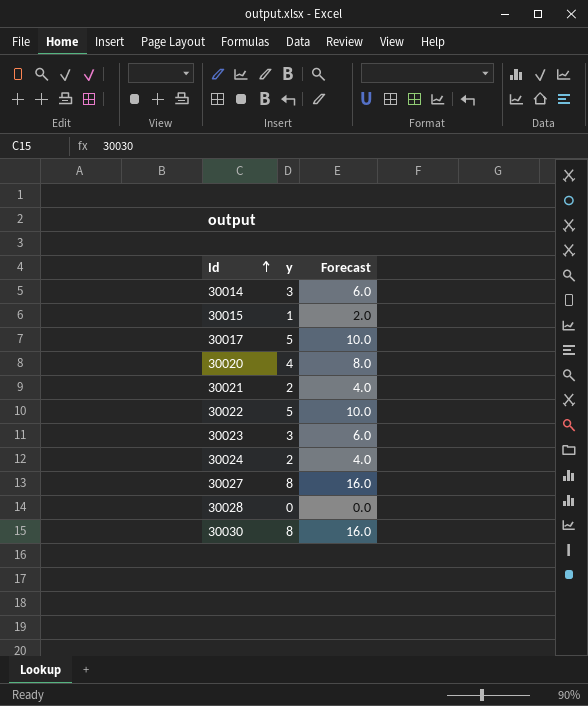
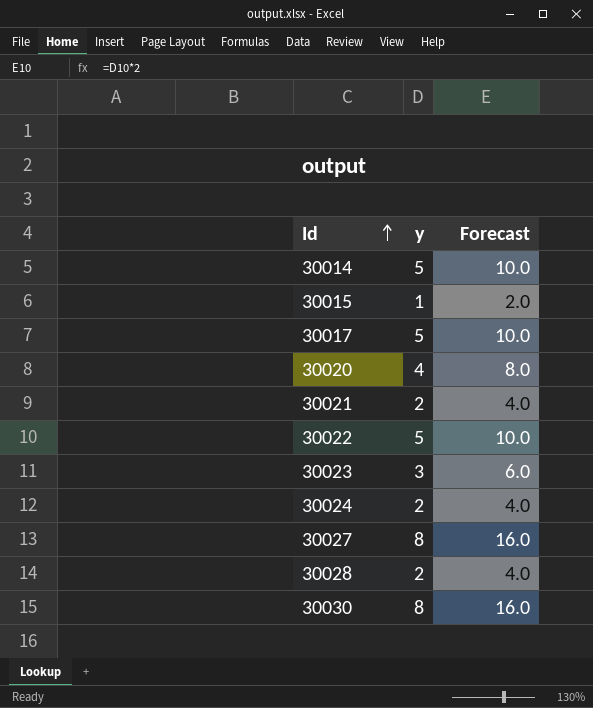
30014 | y: 3 -> 5
30014 | Forecast: 6.0 -> 10.0
30028 | y: 0 -> 2
30028 | Forecast: 0.0 -> 4.0

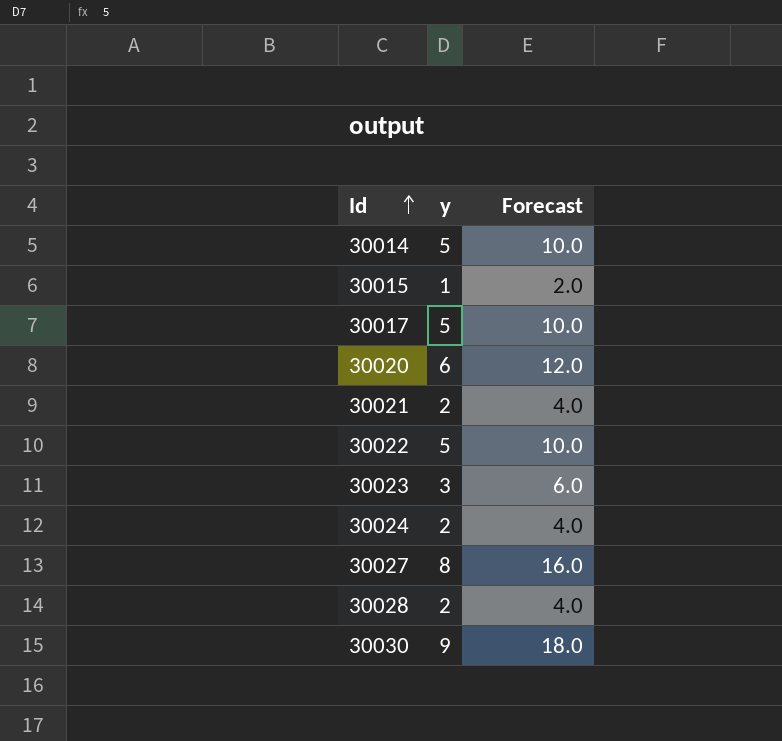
30020 | y: 4 -> 6
30020 | Forecast: 8.0 -> 12.0
30030 | y: 8 -> 9
30030 | Forecast: 16.0 -> 18.0

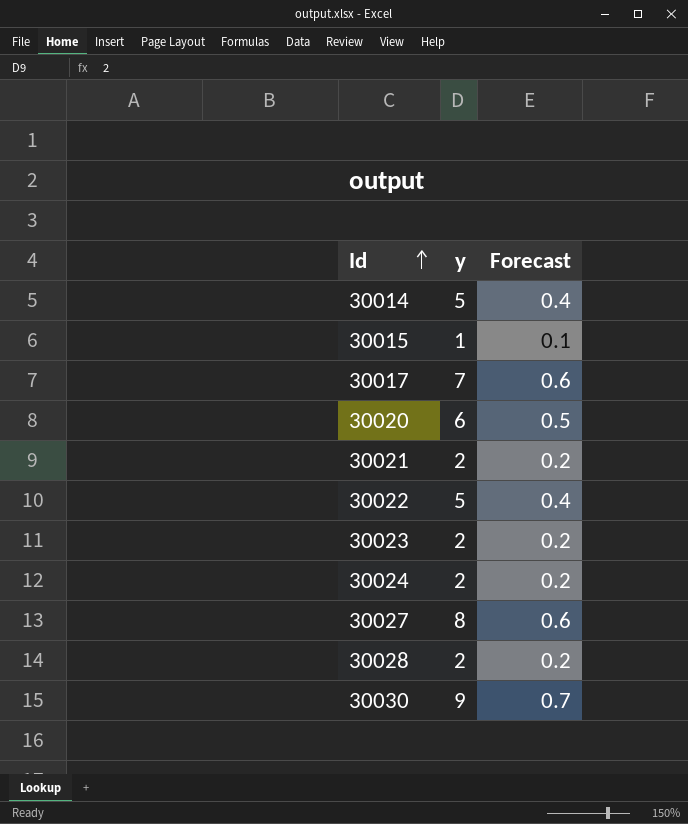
column Forecast | formula: [y] * 2 -> [y] * 0.08
30017 | y: 5 -> 7
30023 | y: 3 -> 2

